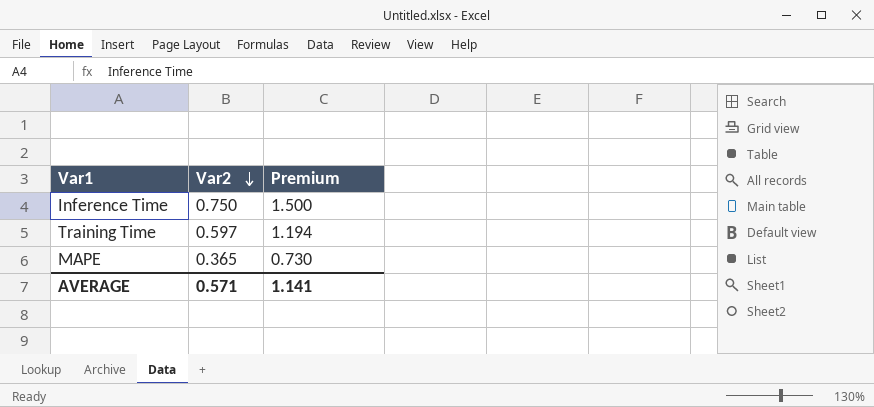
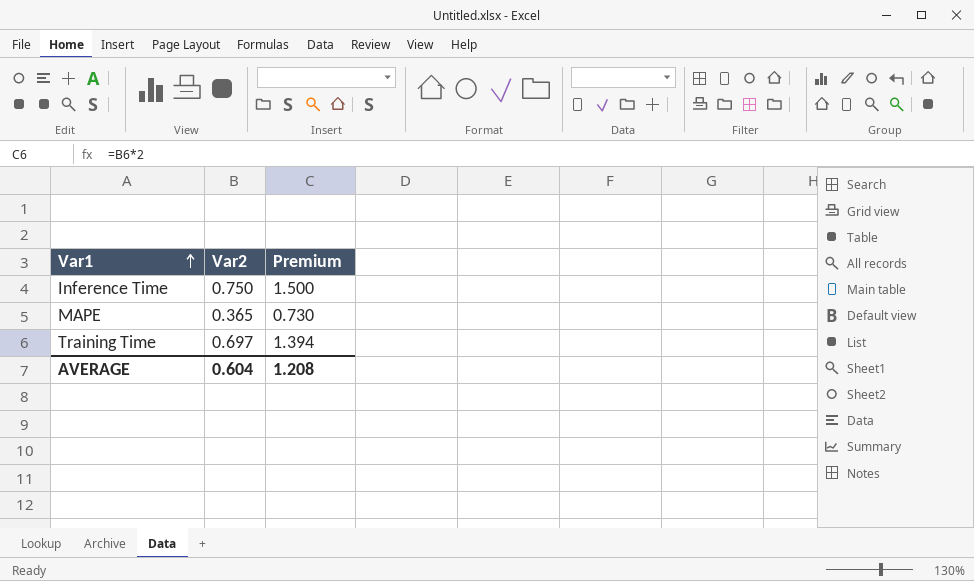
row order: Var2 descending -> Var1 ascending
Training Time | Var2: 0.597 -> 0.697
Training Time | Premium: 1.194 -> 1.394
AVERAGE | Var2: 0.571 -> 0.604
AVERAGE | Premium: 1.141 -> 1.208

